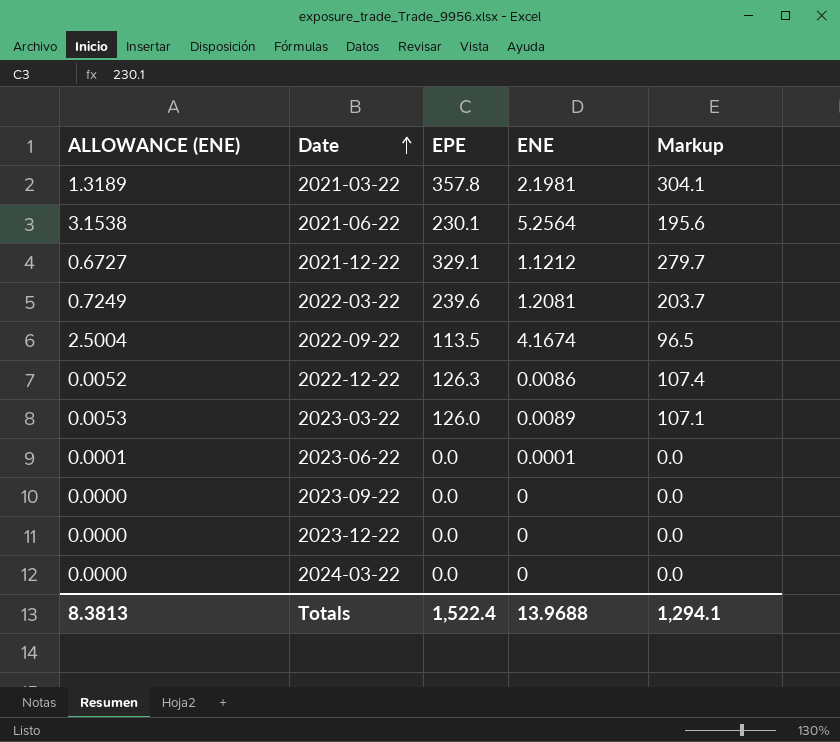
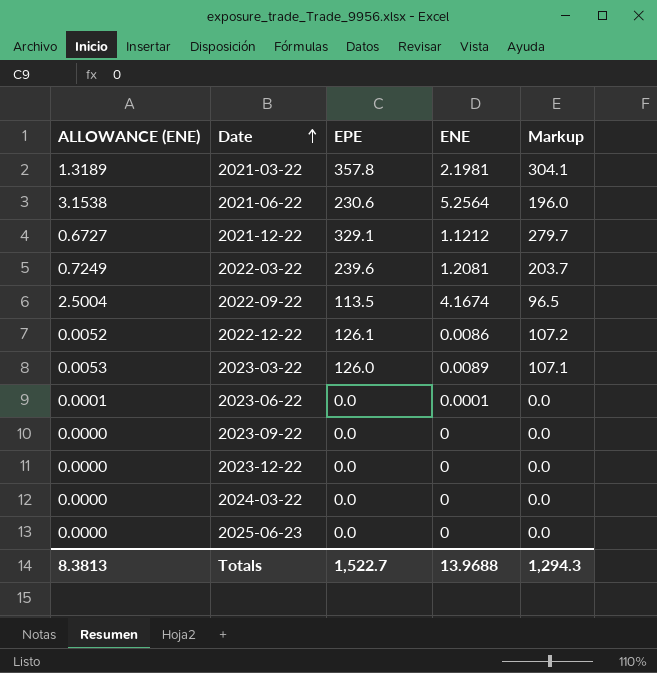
2021-06-22 | EPE: 230.1 -> 230.6
2021-06-22 | Markup: 195.6 -> 196.0
2022-12-22 | EPE: 126.3 -> 126.1
2022-12-22 | Markup: 107.4 -> 107.2
row 2025-06-23: none -> 0.0000 | 0.0 | 0 | 0.0
Totals | EPE: 1,522.4 -> 1,522.7
Totals | Markup: 1,294.1 -> 1,294.3

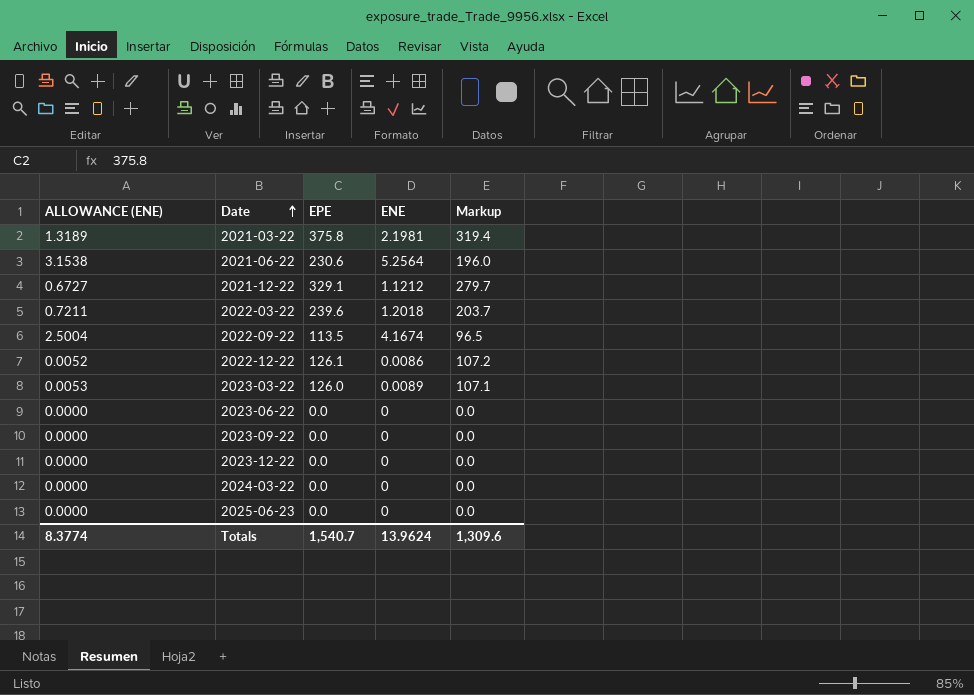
2021-03-22 | EPE: 357.8 -> 375.8
2021-03-22 | Markup: 304.1 -> 319.4
2022-03-22 | ALLOWANCE (ENE): 0.7249 -> 0.7211
2022-03-22 | ENE: 1.2081 -> 1.2018
2023-06-22 | ALLOWANCE (ENE): 0.0001 -> 0.0000
2023-06-22 | ENE: 0.0001 -> 0
Totals | ALLOWANCE (ENE): 8.3813 -> 8.3774
Totals | EPE: 1,522.7 -> 1,540.7
Totals | ENE: 13.9688 -> 13.9624
Totals | Markup: 1,294.3 -> 1,309.6

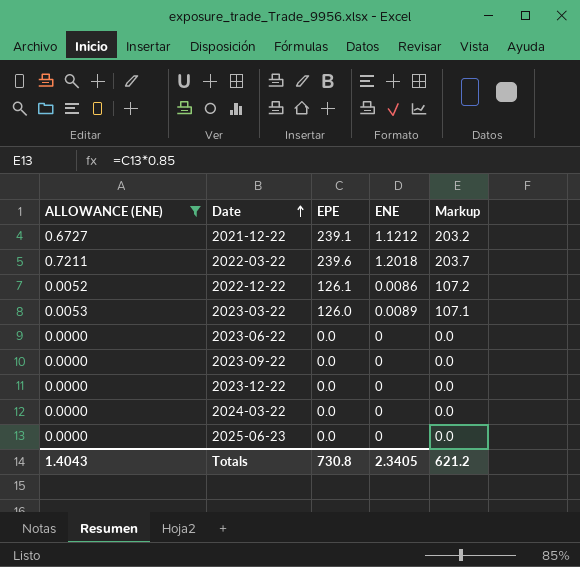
filter: none -> ALLOWANCE (ENE) <= 0.7211
2021-12-22 | EPE: 329.1 -> 239.1
2021-12-22 | Markup: 279.7 -> 203.2
Totals | ALLOWANCE (ENE): 8.3774 -> 1.4043
Totals | EPE: 1,540.7 -> 730.8
Totals | ENE: 13.9624 -> 2.3405
Totals | Markup: 1,309.6 -> 621.2

